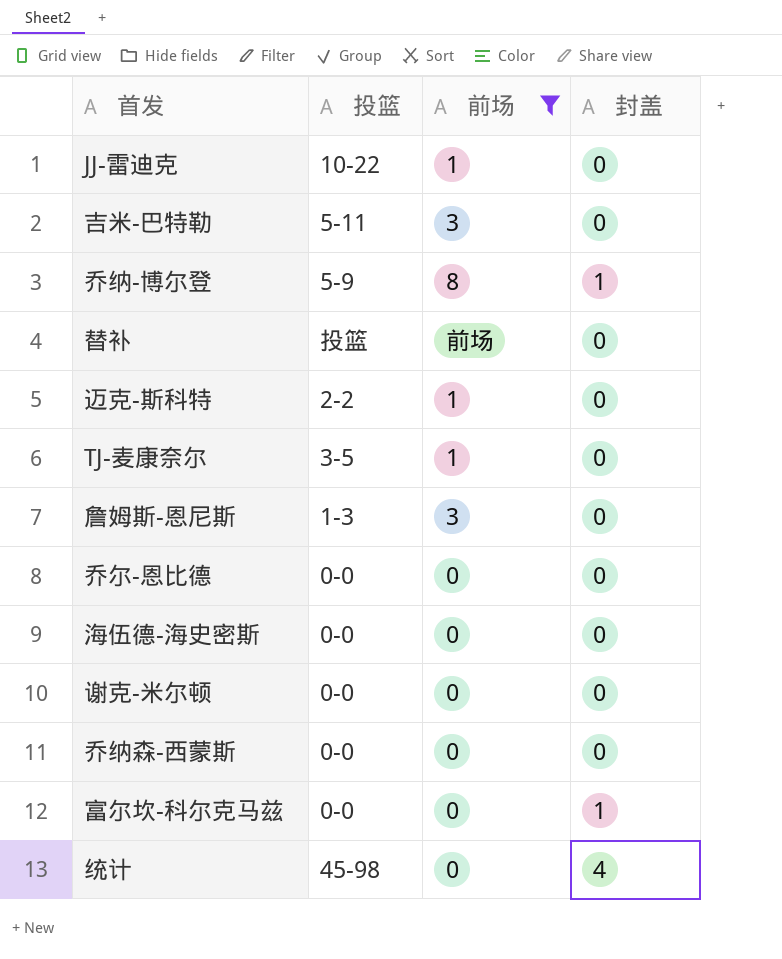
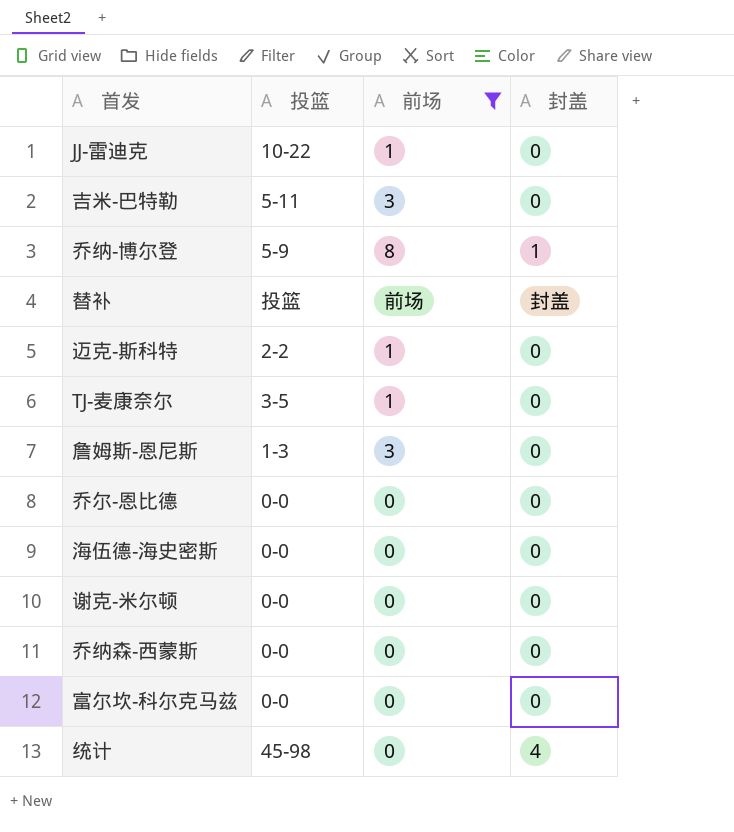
替补 | 封盖: 0 -> 封盖
富尔坎-科尔克马兹 | 封盖: 1 -> 0

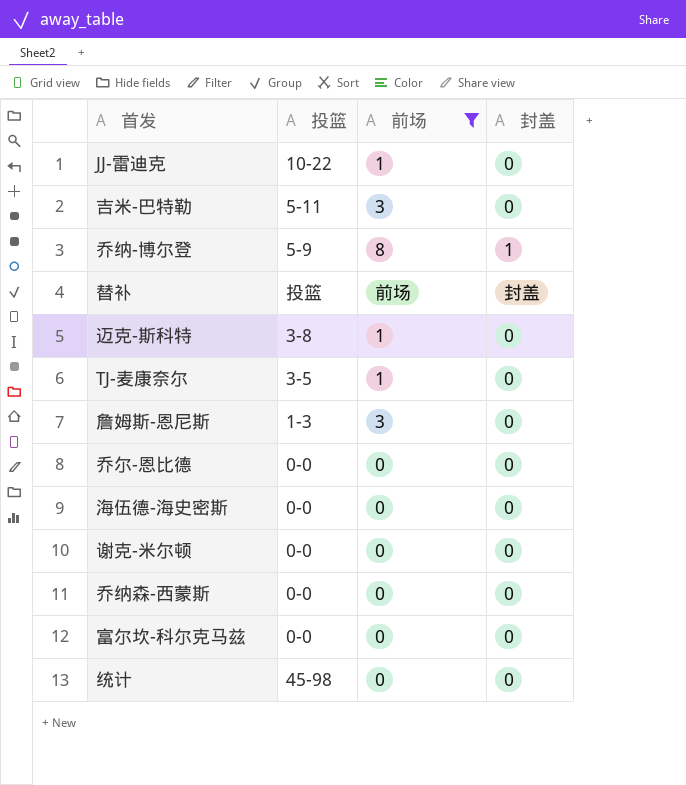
迈克-斯科特 | 投篮: 2-2 -> 3-8
统计 | 封盖: 4 -> 0

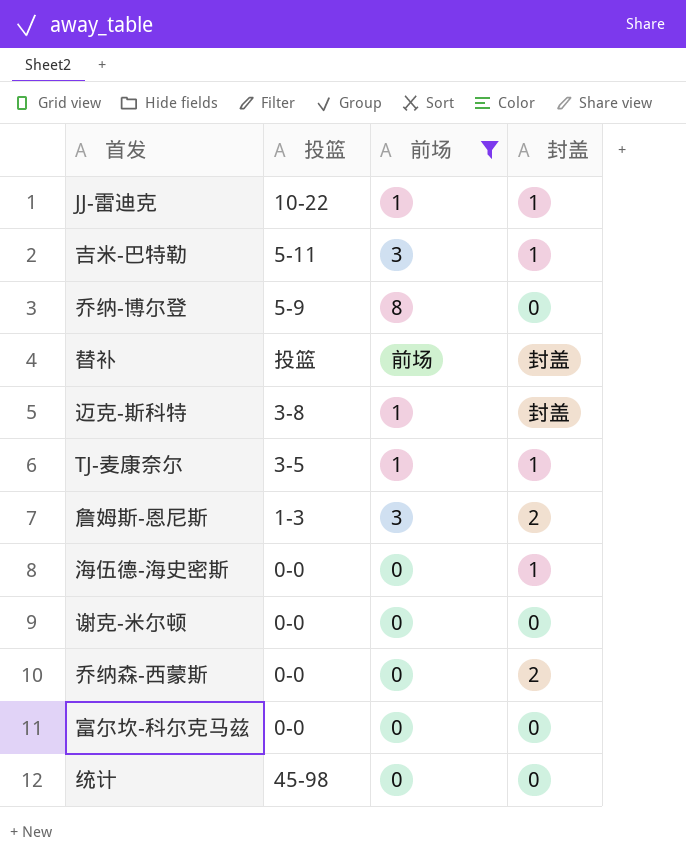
row 乔尔-恩比德: 0-0 | 0 | 0 -> none
JJ-雷迪克 | 封盖: 0 -> 1
吉米-巴特勒 | 封盖: 0 -> 1
乔纳-博尔登 | 封盖: 1 -> 0
迈克-斯科特 | 封盖: 0 -> 封盖
TJ-麦康奈尔 | 封盖: 0 -> 1
詹姆斯-恩尼斯 | 封盖: 0 -> 2
海伍德-海史密斯 | 封盖: 0 -> 1
乔纳森-西蒙斯 | 封盖: 0 -> 2

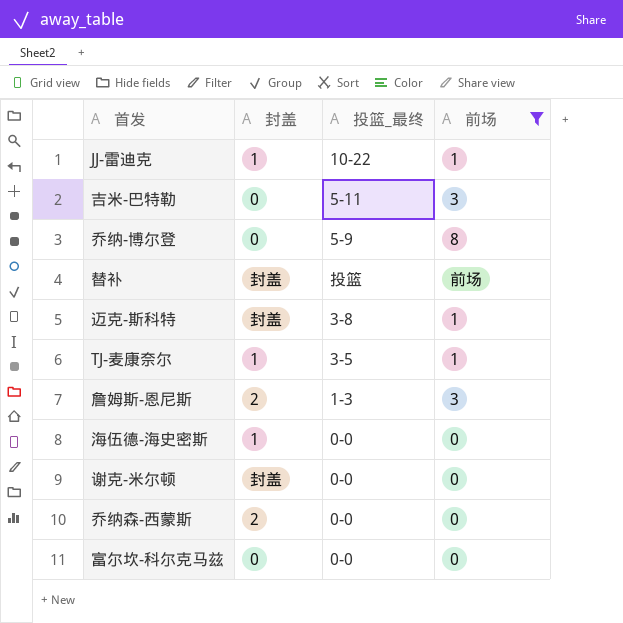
column 封盖 | position: 4 -> 2
column name: 投篮 -> 投篮_最终
row 统计: 45-98 | 0 | 0 -> none
吉米-巴特勒 | 封盖: 1 -> 0
谢克-米尔顿 | 封盖: 0 -> 封盖

